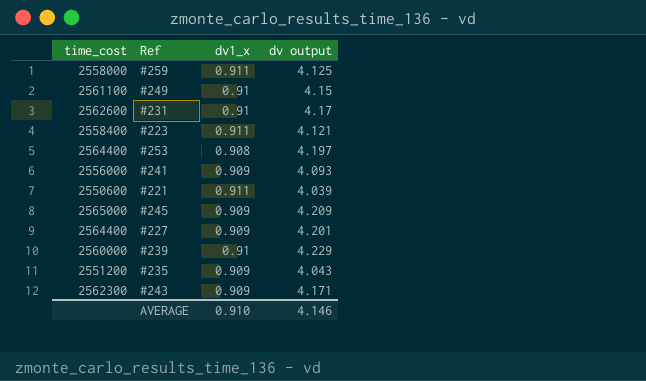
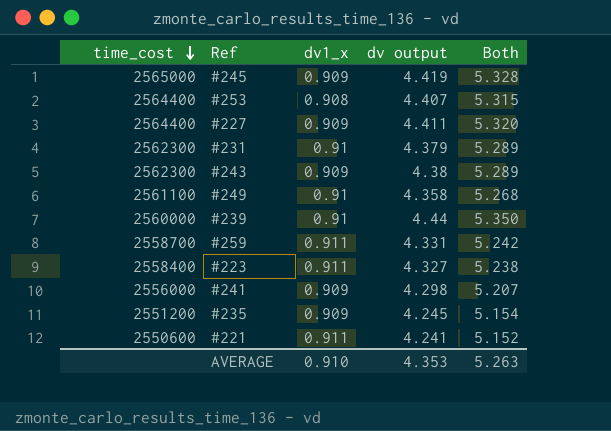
row order: none -> time_cost descending
column Both | formula: none -> [dv1_x] + [dv output]
#245 | dv output: 4.209 -> 4.419
#253 | dv output: 4.197 -> 4.407
#227 | dv output: 4.201 -> 4.411
#231 | time_cost: 2562600 -> 2562300
#231 | dv output: 4.17 -> 4.379
#243 | dv output: 4.171 -> 4.38
#249 | dv output: 4.15 -> 4.358
#239 | dv output: 4.229 -> 4.44
#259 | time_cost: 2558000 -> 2558700
#259 | dv output: 4.125 -> 4.331
#223 | dv output: 4.121 -> 4.327
#241 | dv output: 4.093 -> 4.298
#235 | dv output: 4.043 -> 4.245
#221 | dv output: 4.039 -> 4.241
AVERAGE | dv output: 4.146 -> 4.353

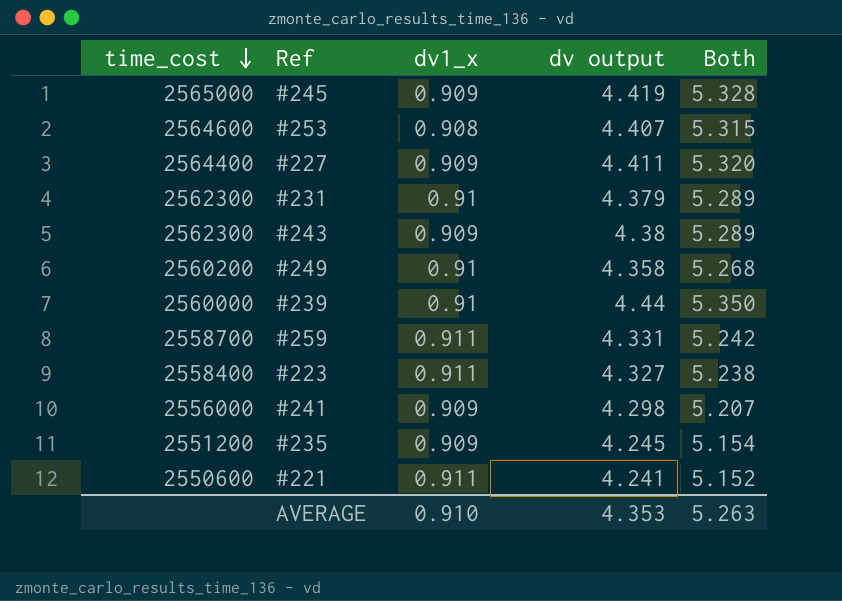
#253 | time_cost: 2564400 -> 2564600
#249 | time_cost: 2561100 -> 2560200

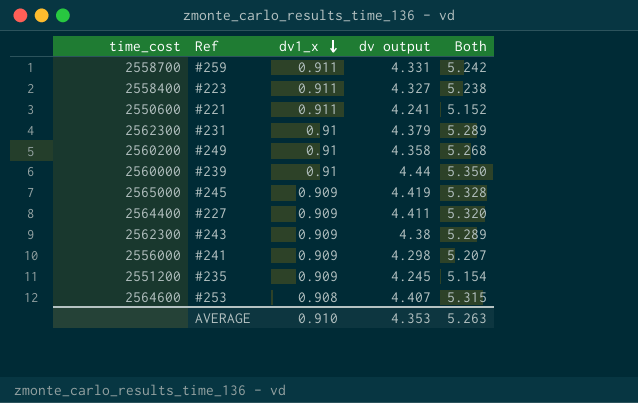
row order: time_cost descending -> dv1_x descending

